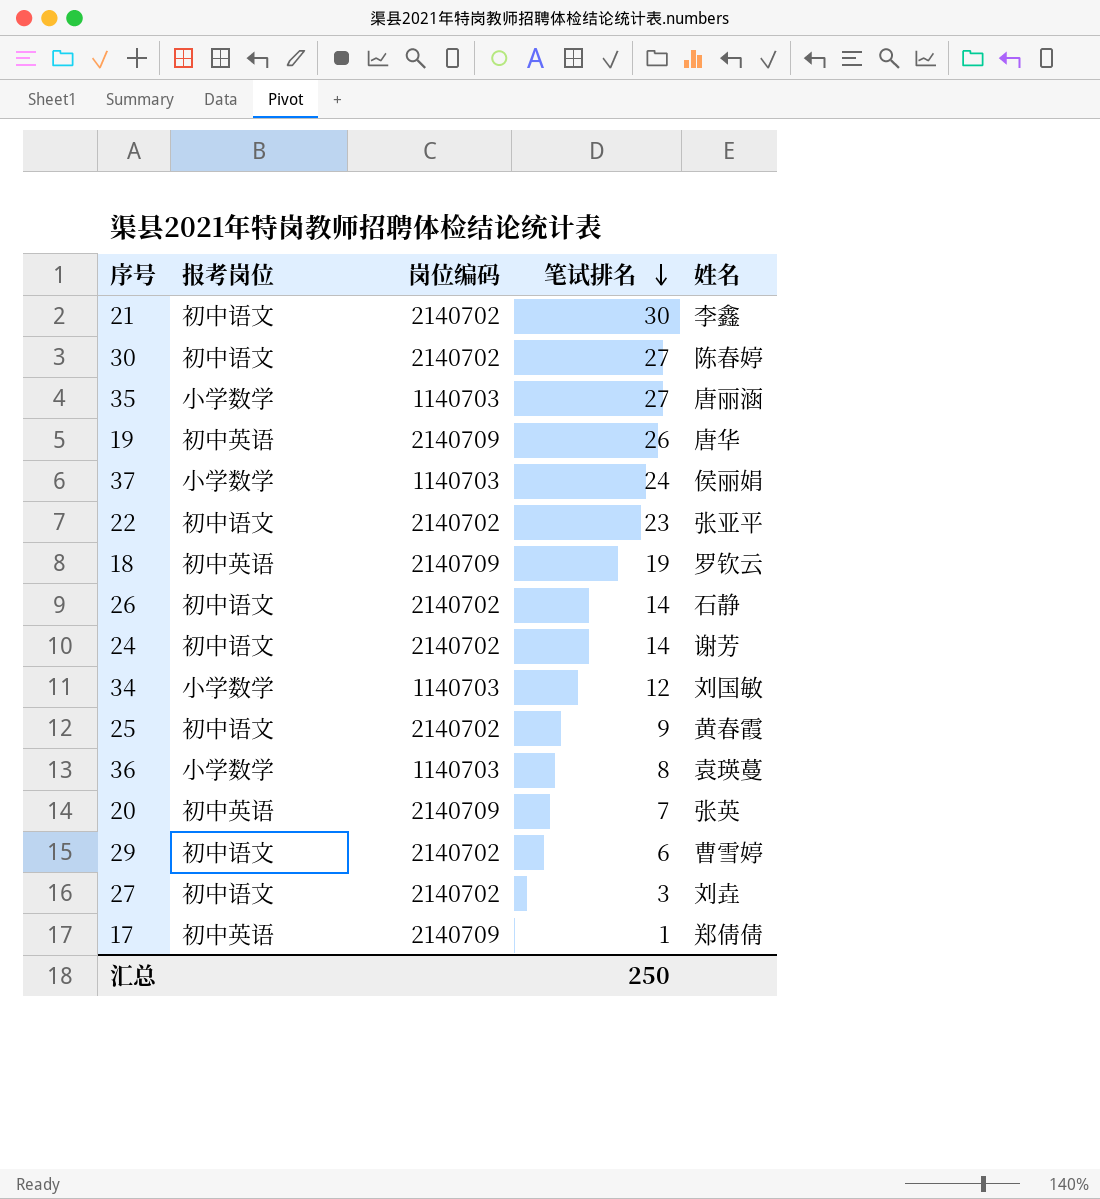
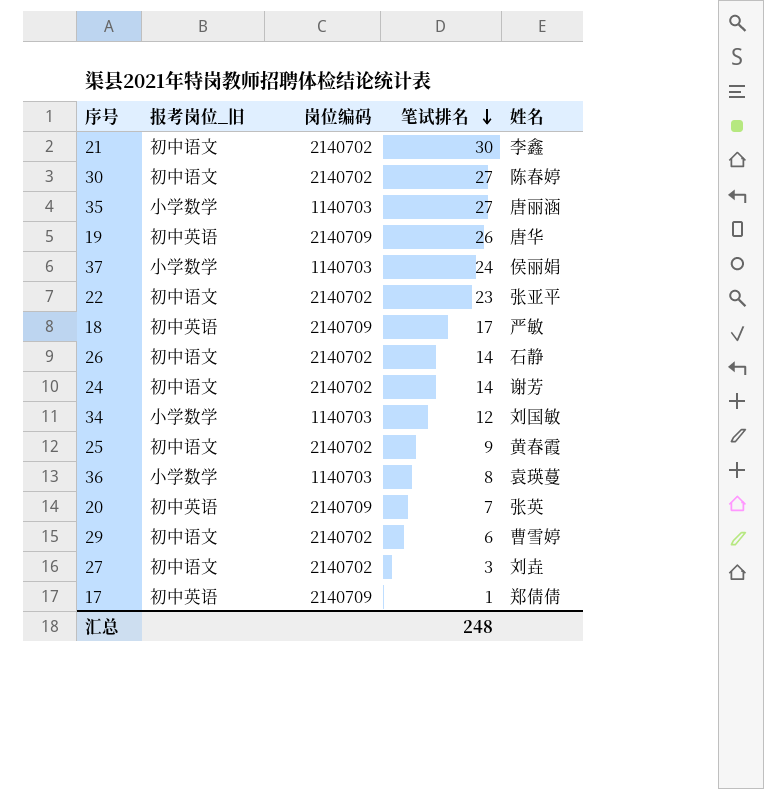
column name: 报考岗位 -> 报考岗位_旧
18 | 笔试排名: 19 -> 17
18 | 姓名: 罗钦云 -> 严敏
汇总 | 笔试排名: 250 -> 248

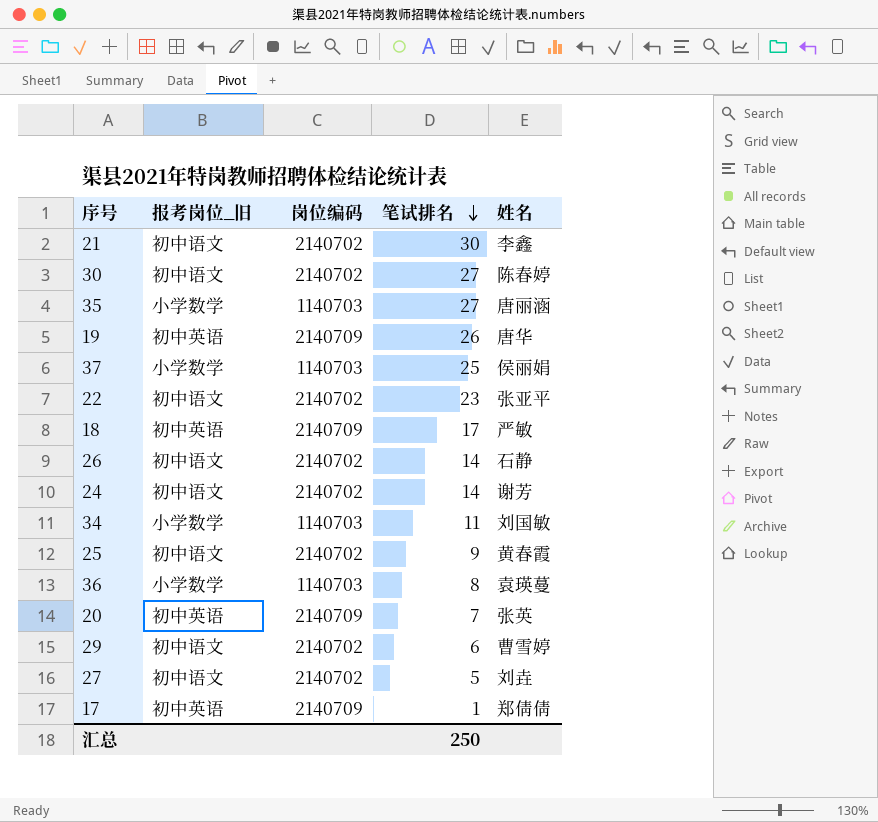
37 | 笔试排名: 24 -> 25
34 | 笔试排名: 12 -> 11
27 | 笔试排名: 3 -> 5
汇总 | 笔试排名: 248 -> 250

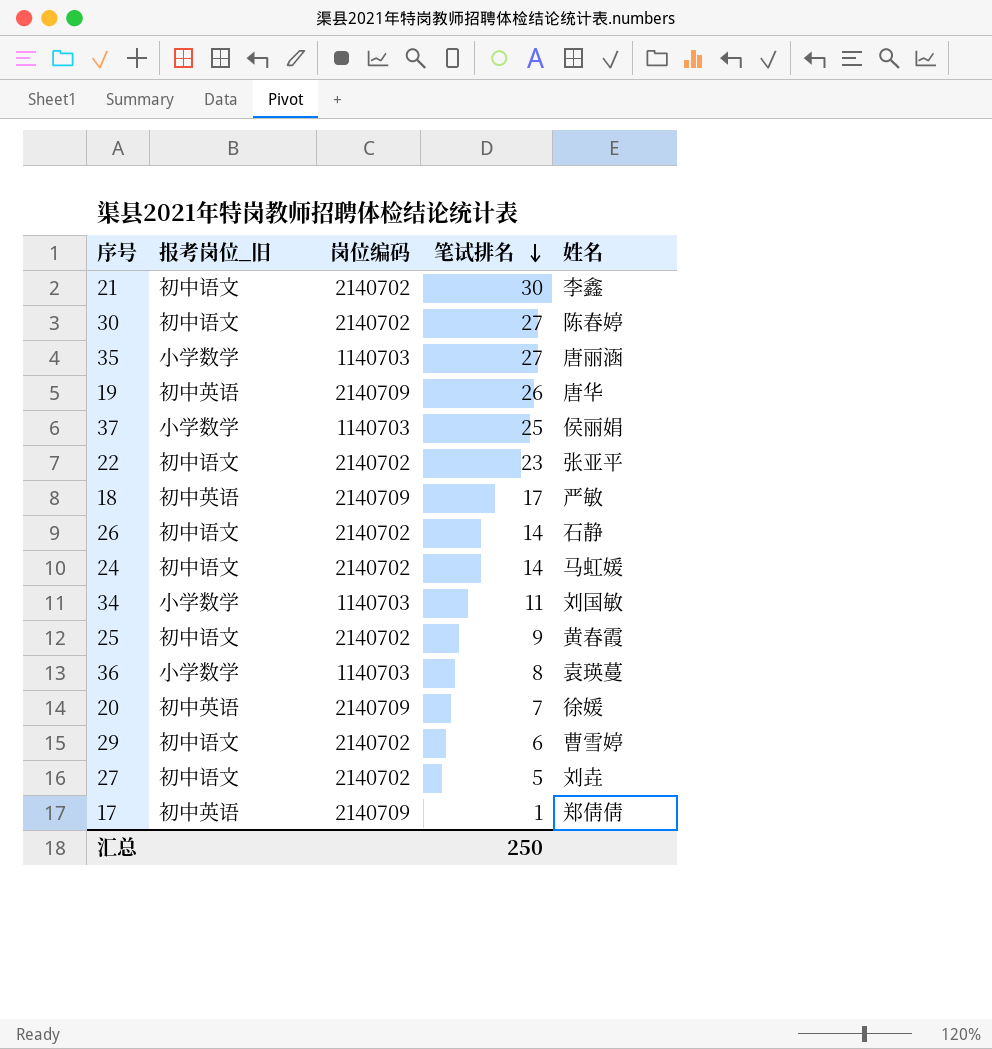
24 | 姓名: 谢芳 -> 马虹媛
20 | 姓名: 张英 -> 徐媛

